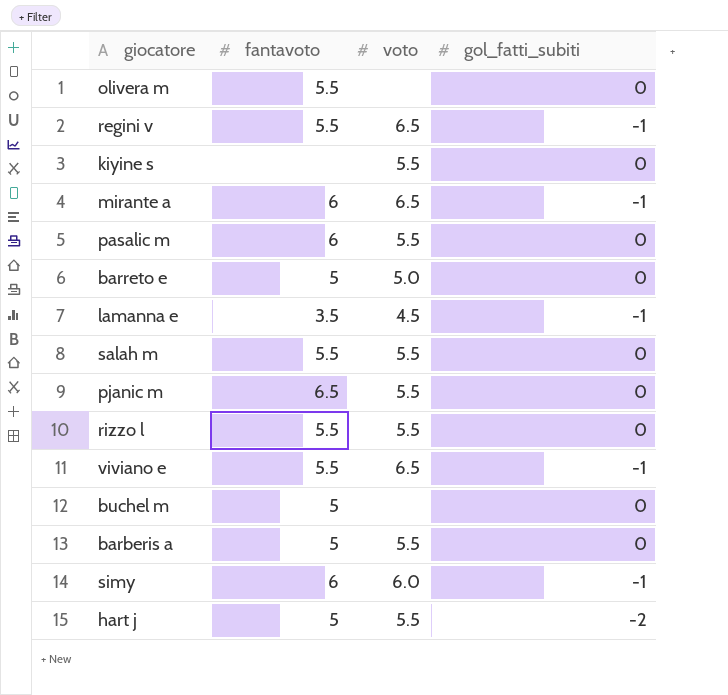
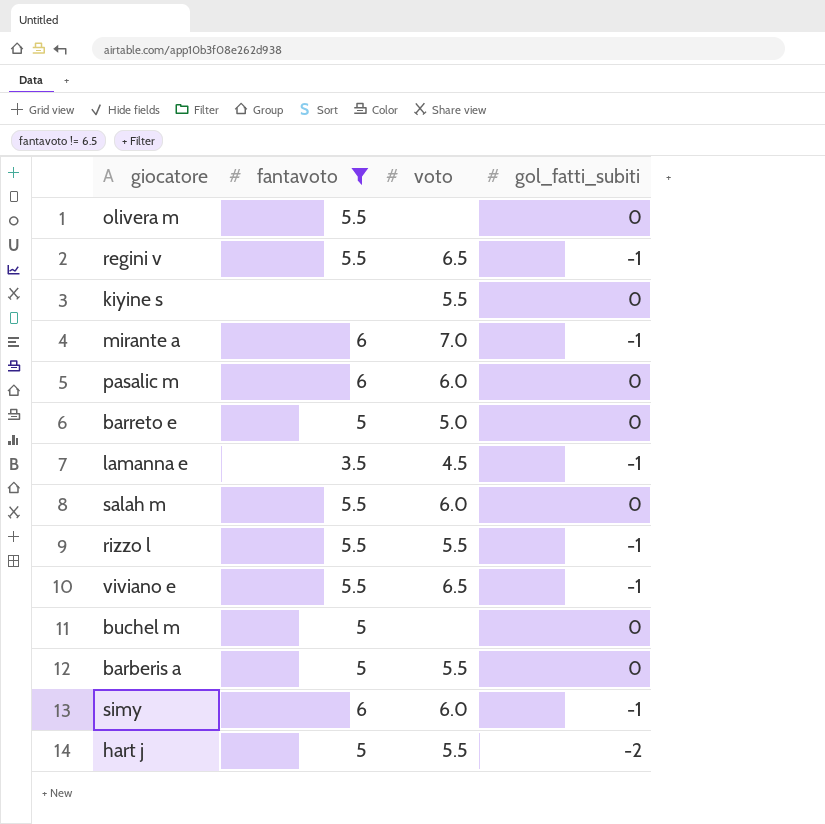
filter: none -> fantavoto != 6.5
mirante a | voto: 6.5 -> 7.0
pasalic m | voto: 5.5 -> 6.0
salah m | voto: 5.5 -> 6.0
rizzo l | gol_fatti_subiti: 0 -> -1

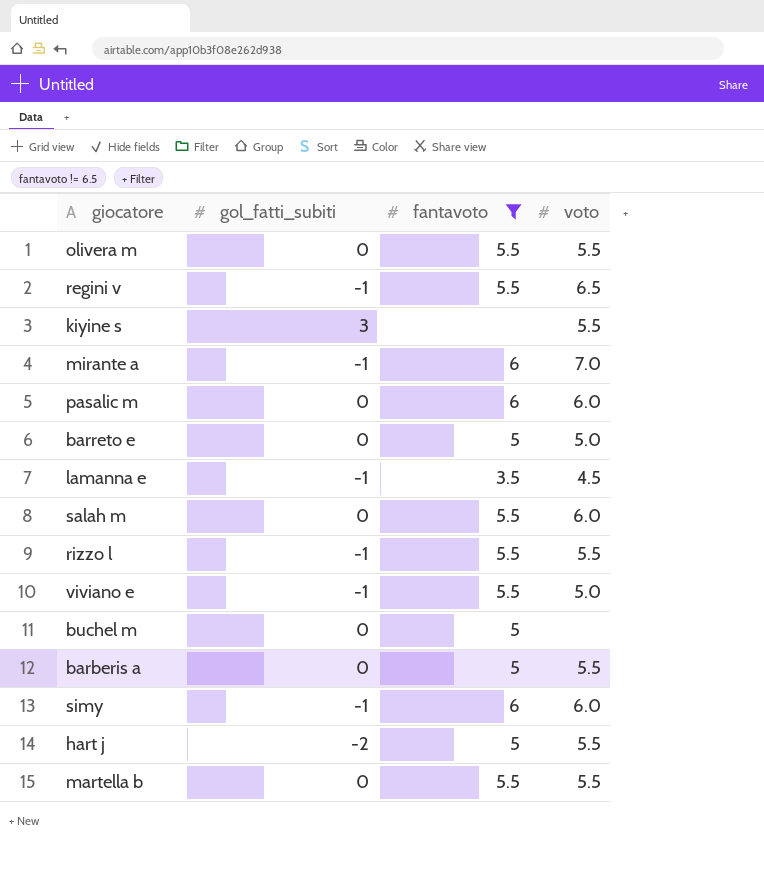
column gol_fatti_subiti | position: 4 -> 2
olivera m | voto: none -> 5.5
kiyine s | gol_fatti_subiti: 0 -> 3
viviano e | voto: 6.5 -> 5.0
row martella b: none -> 0 | 5.5 | 5.5

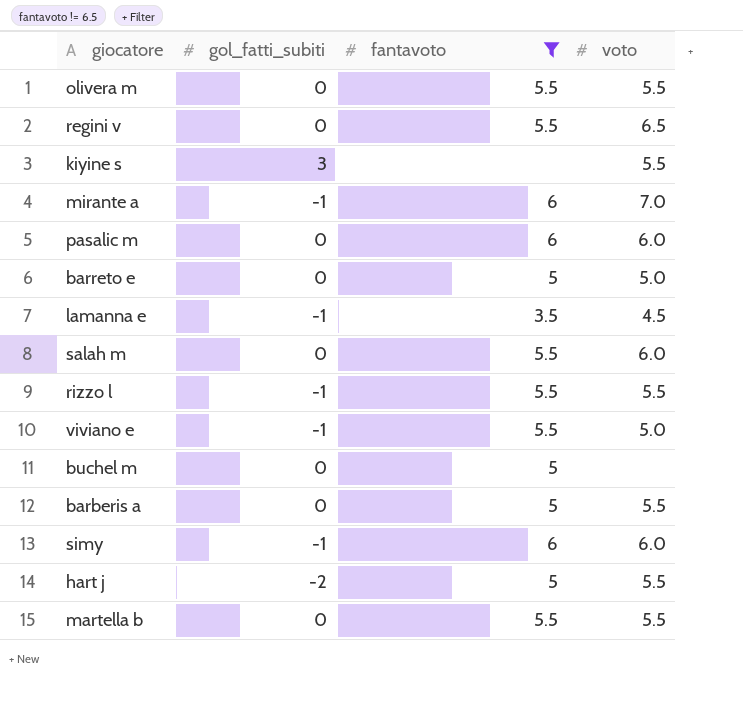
regini v | gol_fatti_subiti: -1 -> 0

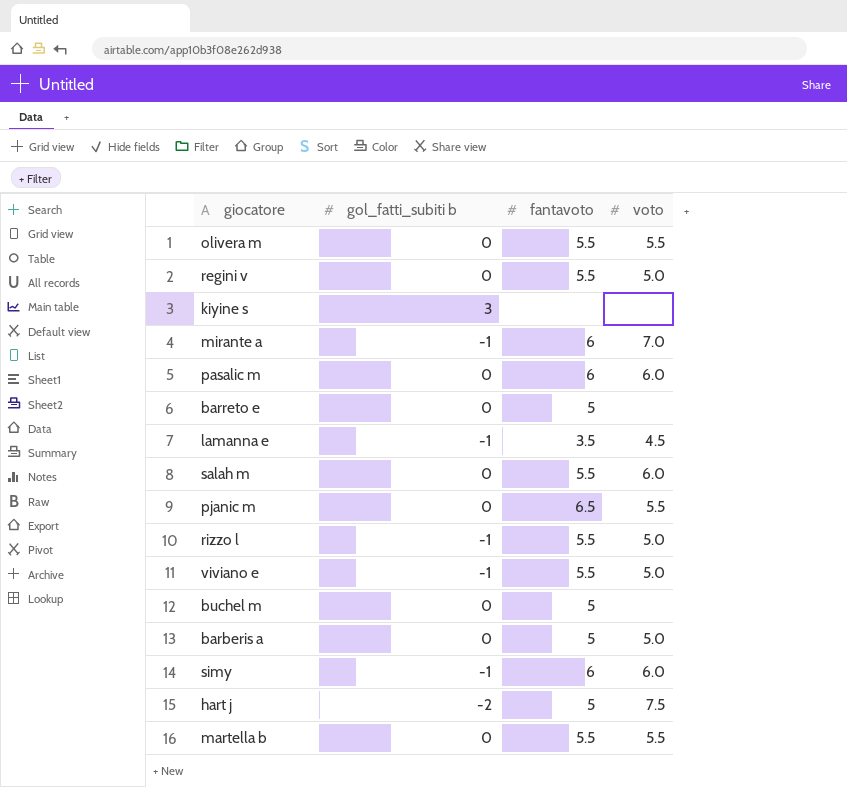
filter: fantavoto != 6.5 -> none
column name: gol_fatti_subiti -> gol_fatti_subiti b
regini v | voto: 6.5 -> 5.0
kiyine s | voto: 5.5 -> none
barreto e | voto: 5.0 -> none
rizzo l | voto: 5.5 -> 5.0
barberis a | voto: 5.5 -> 5.0
hart j | voto: 5.5 -> 7.5

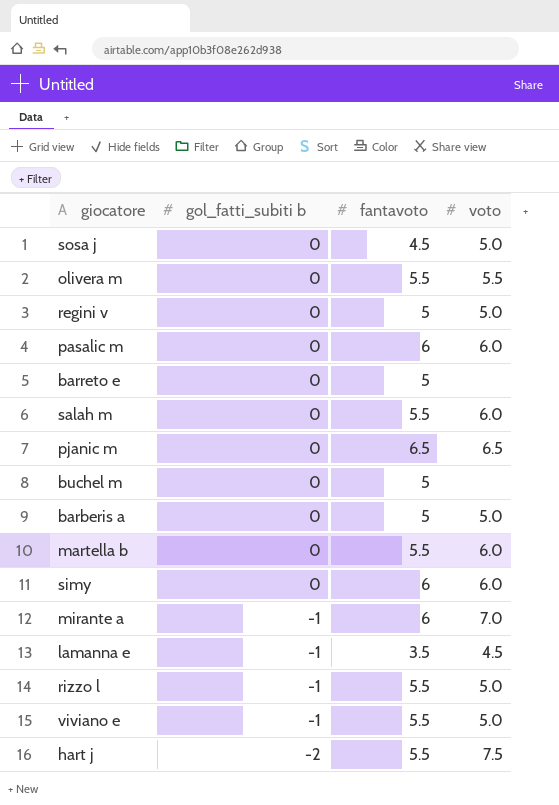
row order: none -> gol_fatti_subiti b descending
row kiyine s: 3 | none | none -> none
row sosa j: none -> 0 | 4.5 | 5.0
regini v | fantavoto: 5.5 -> 5
pjanic m | voto: 5.5 -> 6.5
martella b | voto: 5.5 -> 6.0
simy | gol_fatti_subiti b: -1 -> 0
hart j | fantavoto: 5 -> 5.5

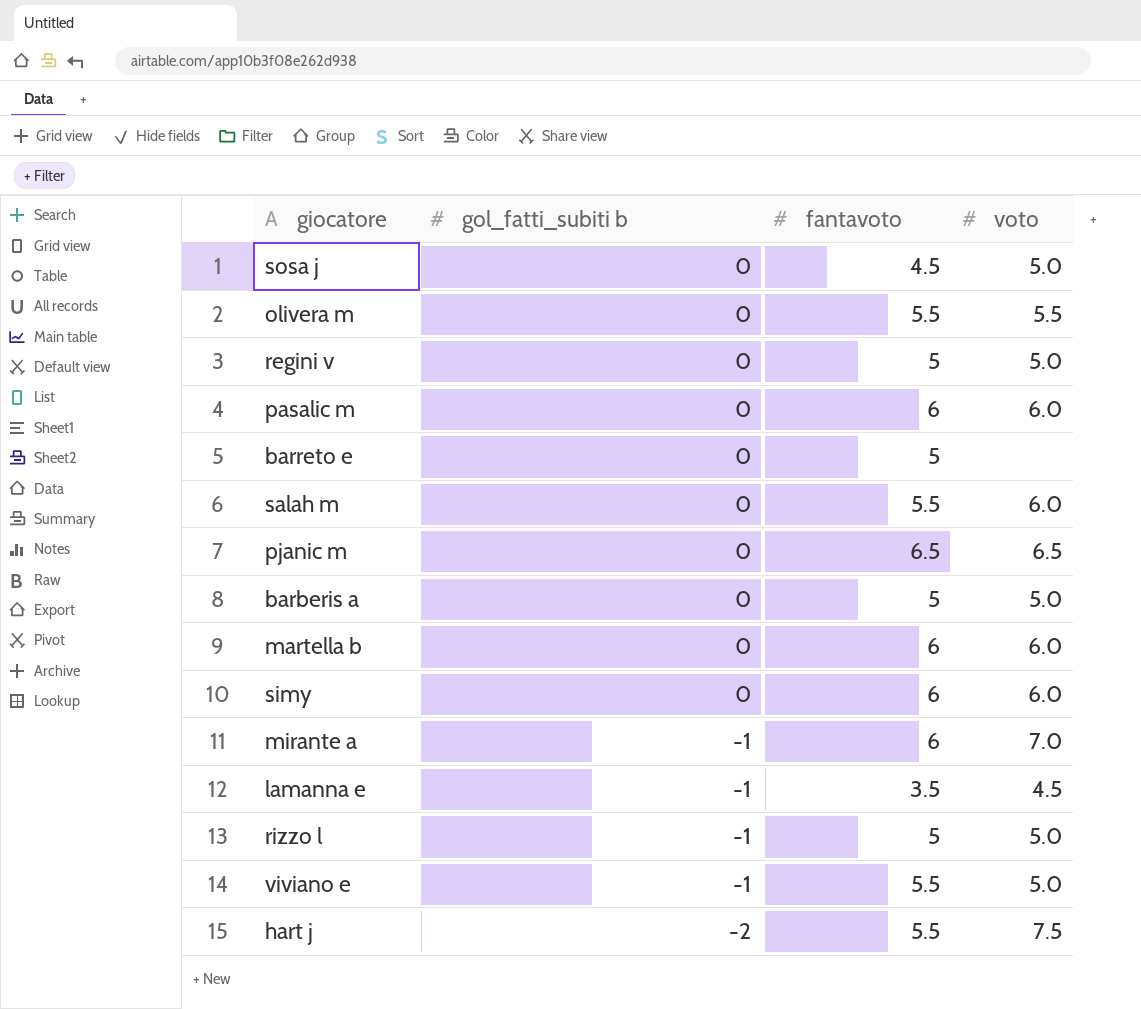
row buchel m: 0 | 5 | none -> none
martella b | fantavoto: 5.5 -> 6
rizzo l | fantavoto: 5.5 -> 5

